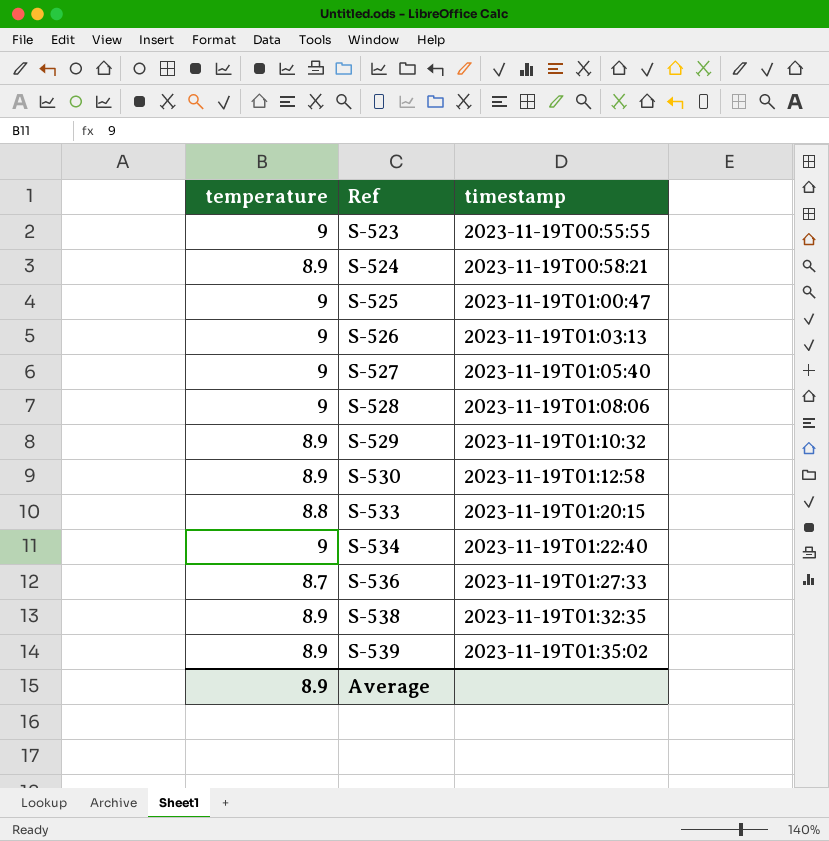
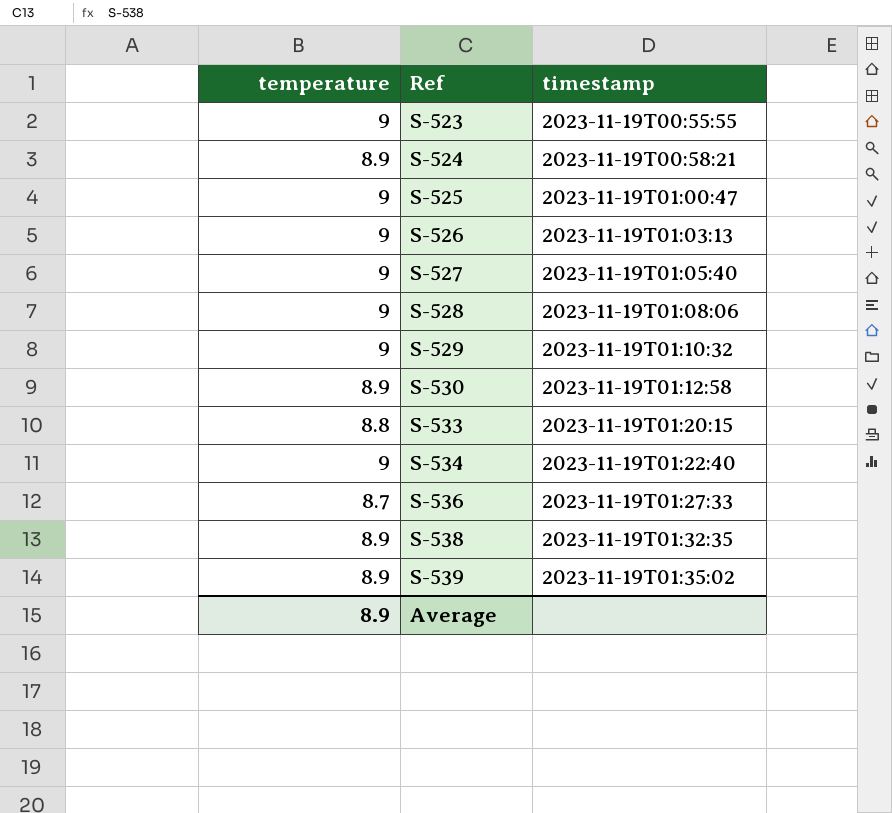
S-529 | temperature: 8.9 -> 9

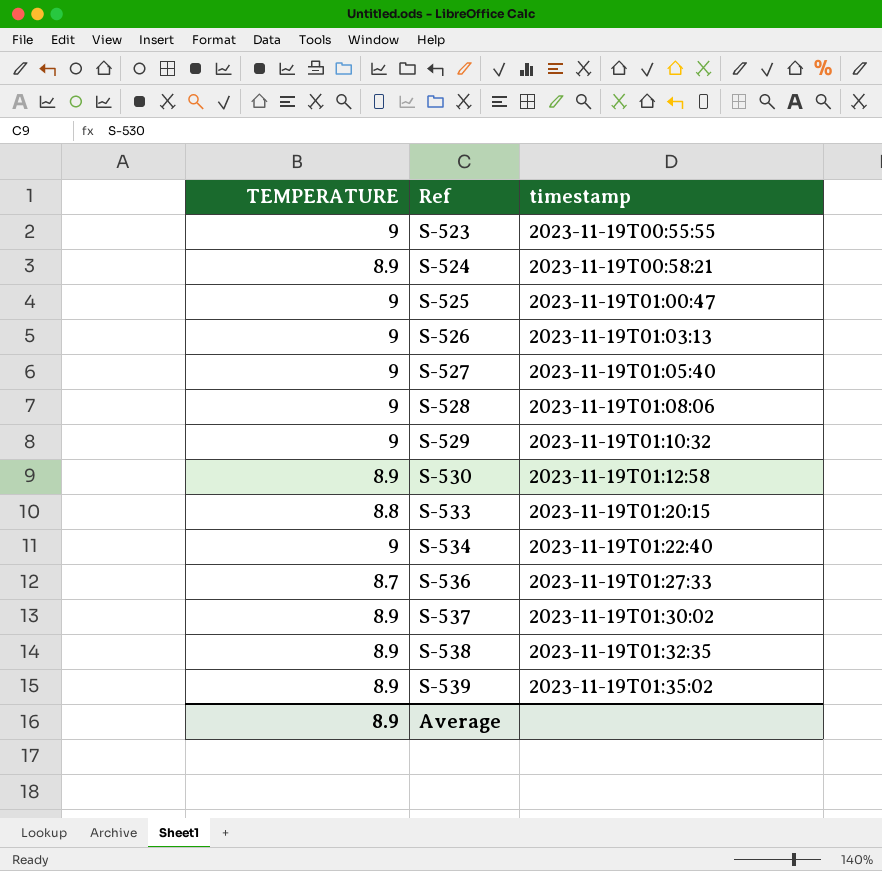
column name: temperature -> TEMPERATURE
row S-537: none -> 8.9 | 2023-11-19T01:30:02

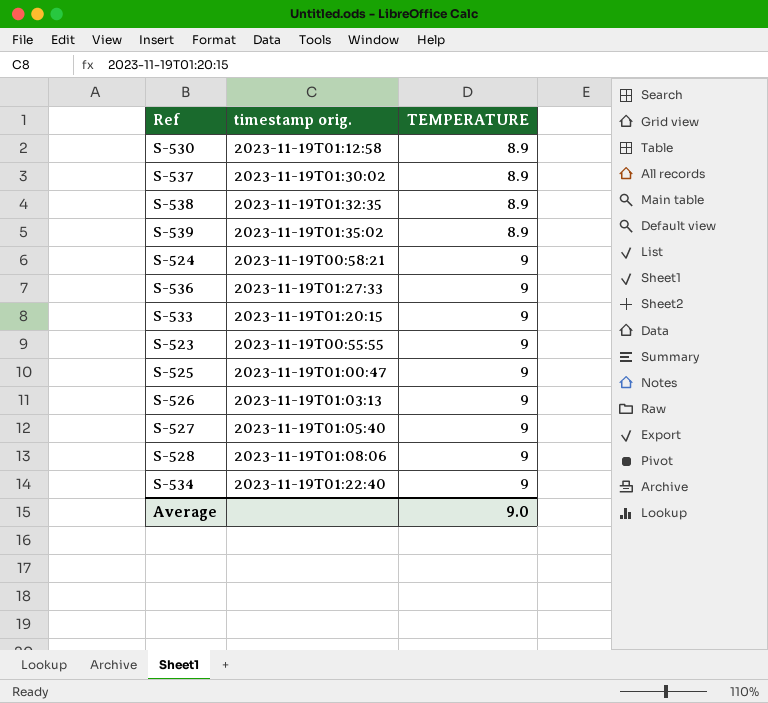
row order: Ref ascending -> TEMPERATURE ascending
column name: timestamp -> timestamp orig.
column TEMPERATURE | position: 1 -> 3
row S-529: 9 | 2023-11-19T01:10:32 -> none
S-524 | TEMPERATURE: 8.9 -> 9
S-536 | TEMPERATURE: 8.7 -> 9
S-533 | TEMPERATURE: 8.8 -> 9
Average | TEMPERATURE: 8.9 -> 9.0

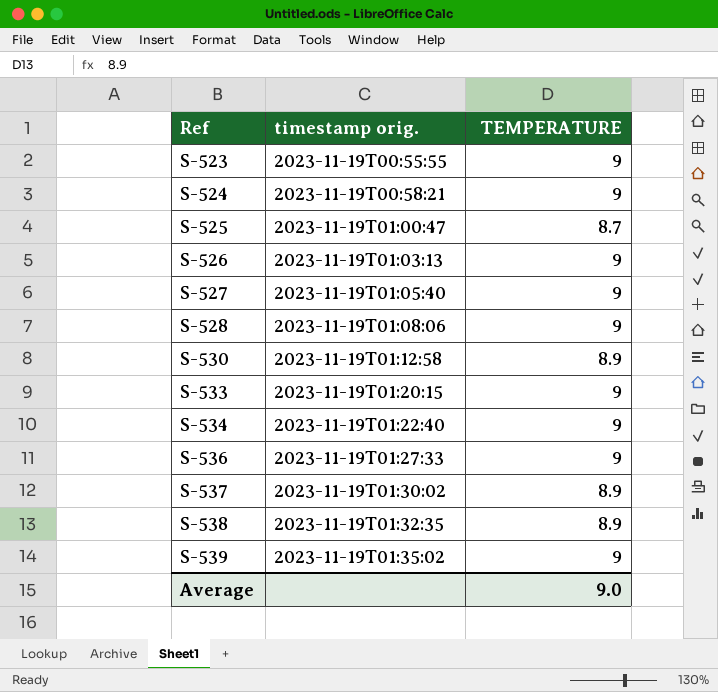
row order: TEMPERATURE ascending -> Ref ascending
S-525 | TEMPERATURE: 9 -> 8.7
S-539 | TEMPERATURE: 8.9 -> 9

